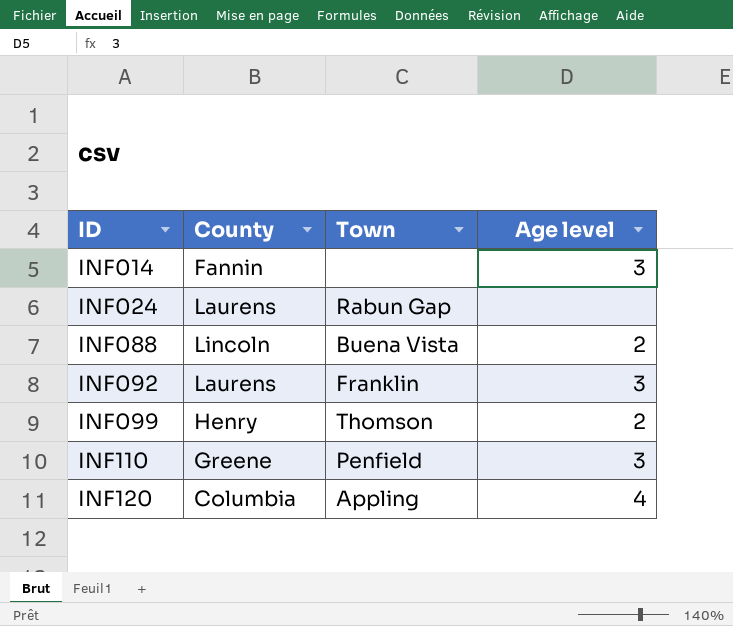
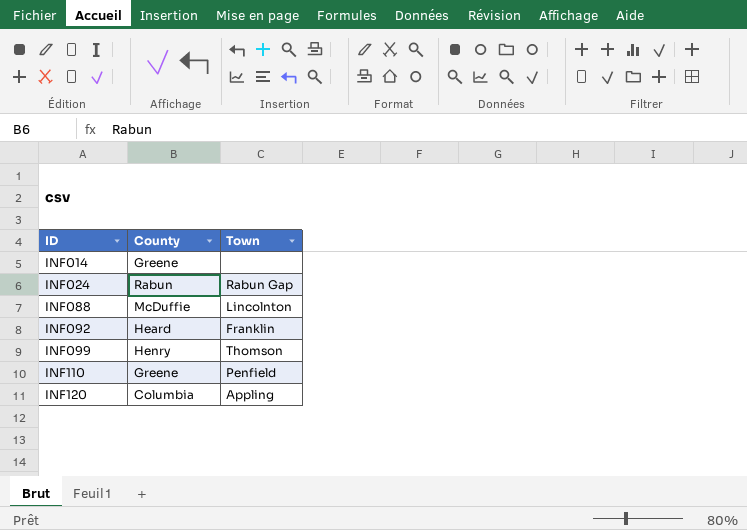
column Age level | position: 4 -> none
INF014 | County: Fannin -> Greene
INF024 | County: Laurens -> Rabun
INF088 | County: Lincoln -> McDuffie
INF088 | Town: Buena Vista -> Lincolnton
INF092 | County: Laurens -> Heard

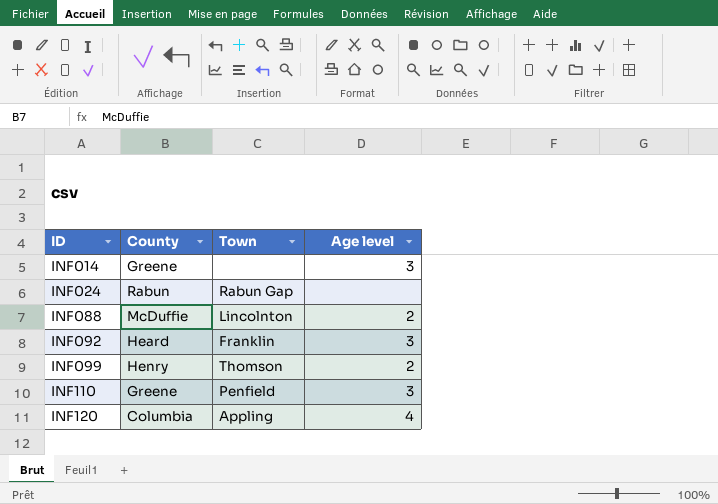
column Age level | position: none -> 4

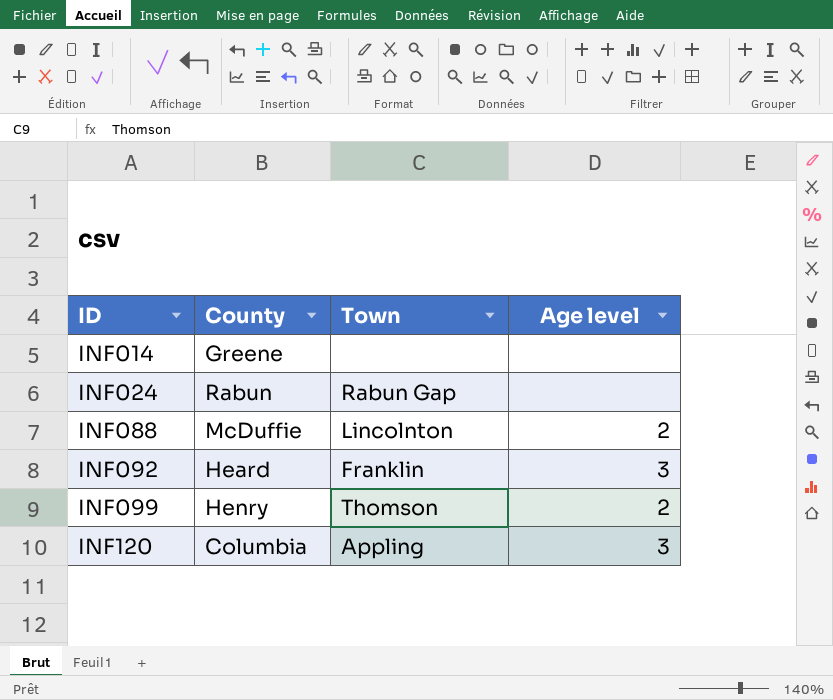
row INF110: Greene | Penfield | 3 -> none
INF014 | Age level: 3 -> none
INF120 | Age level: 4 -> 3

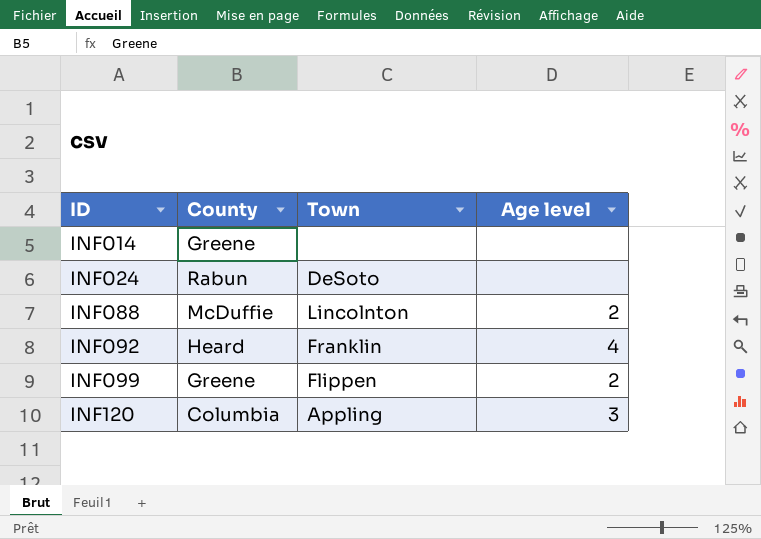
INF024 | Town: Rabun Gap -> DeSoto
INF092 | Age level: 3 -> 4
INF099 | County: Henry -> Greene
INF099 | Town: Thomson -> Flippen

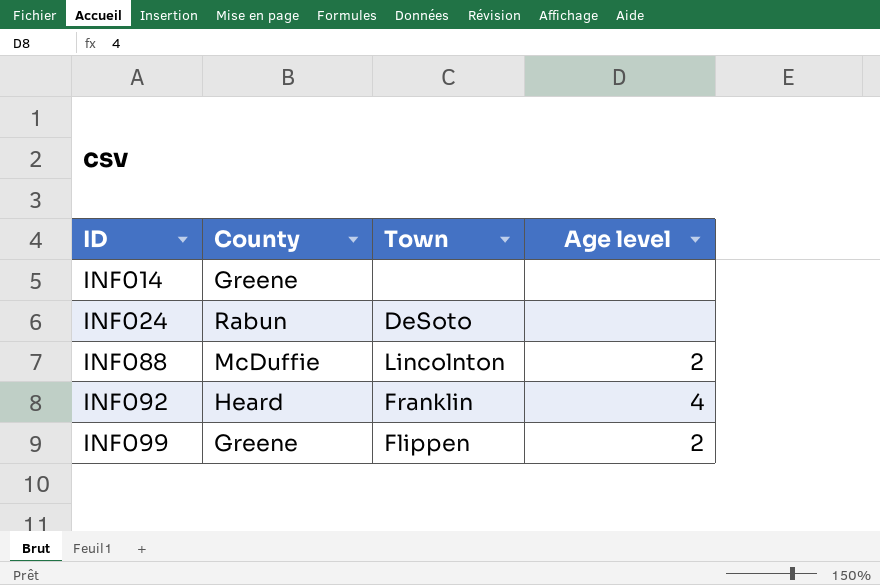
row INF120: Columbia | Appling | 3 -> none

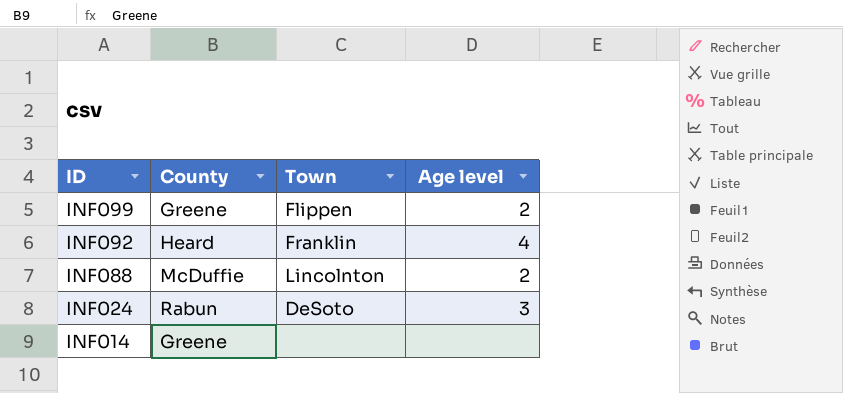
row order: ID ascending -> ID descending
INF024 | Age level: none -> 3

